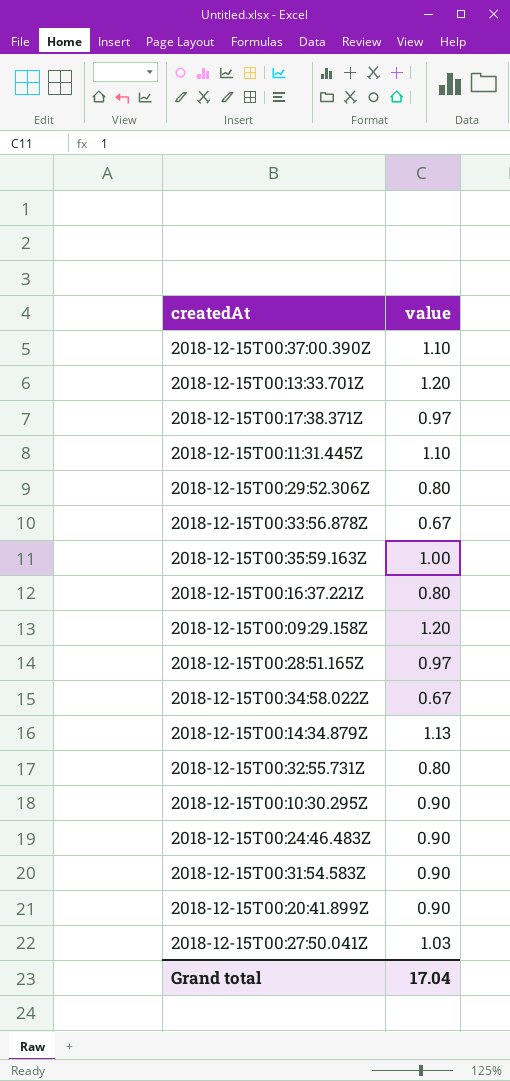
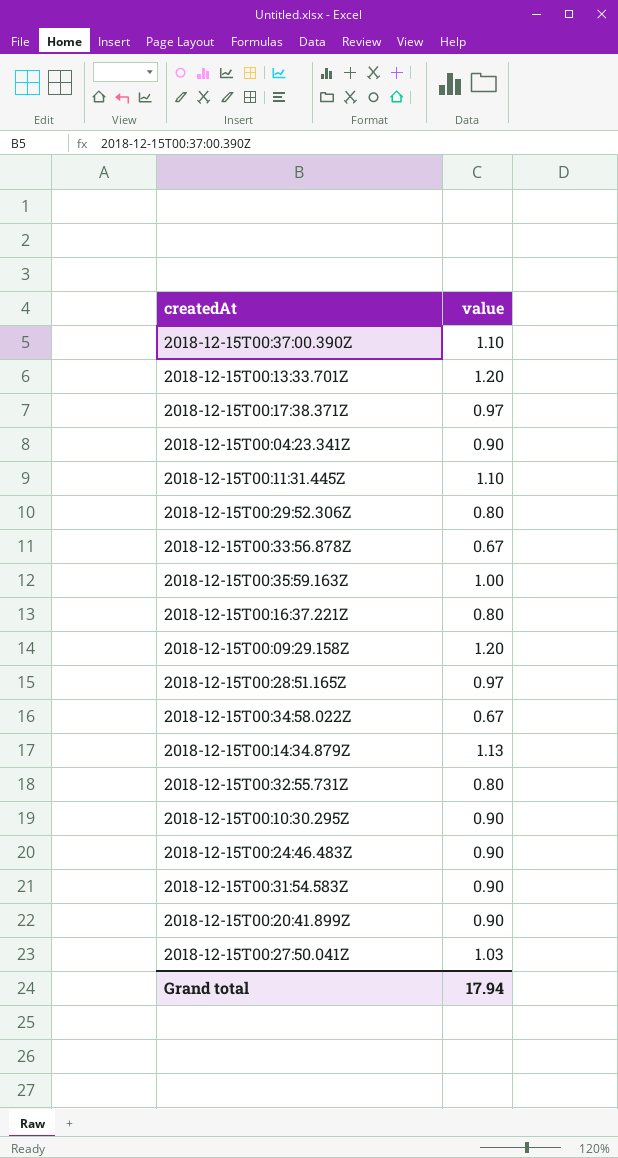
row 2018-12-15T00:04:23.341Z: none -> 0.90
Grand total | value: 17.04 -> 17.94

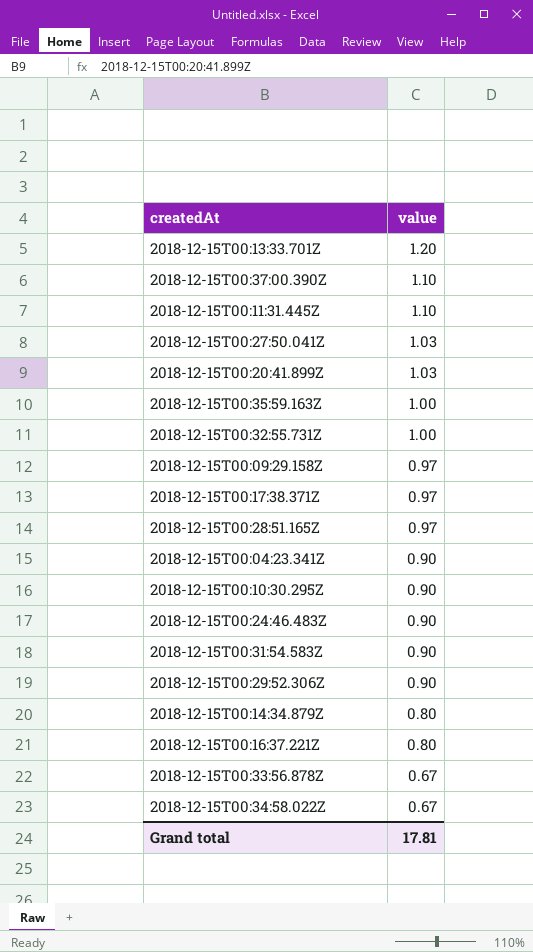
row order: none -> value descending
2018-12-15T00:20:41.899Z | value: 0.90 -> 1.03
2018-12-15T00:32:55.731Z | value: 0.80 -> 1.00
2018-12-15T00:09:29.158Z | value: 1.20 -> 0.97
2018-12-15T00:29:52.306Z | value: 0.80 -> 0.90
2018-12-15T00:14:34.879Z | value: 1.13 -> 0.80
Grand total | value: 17.94 -> 17.81

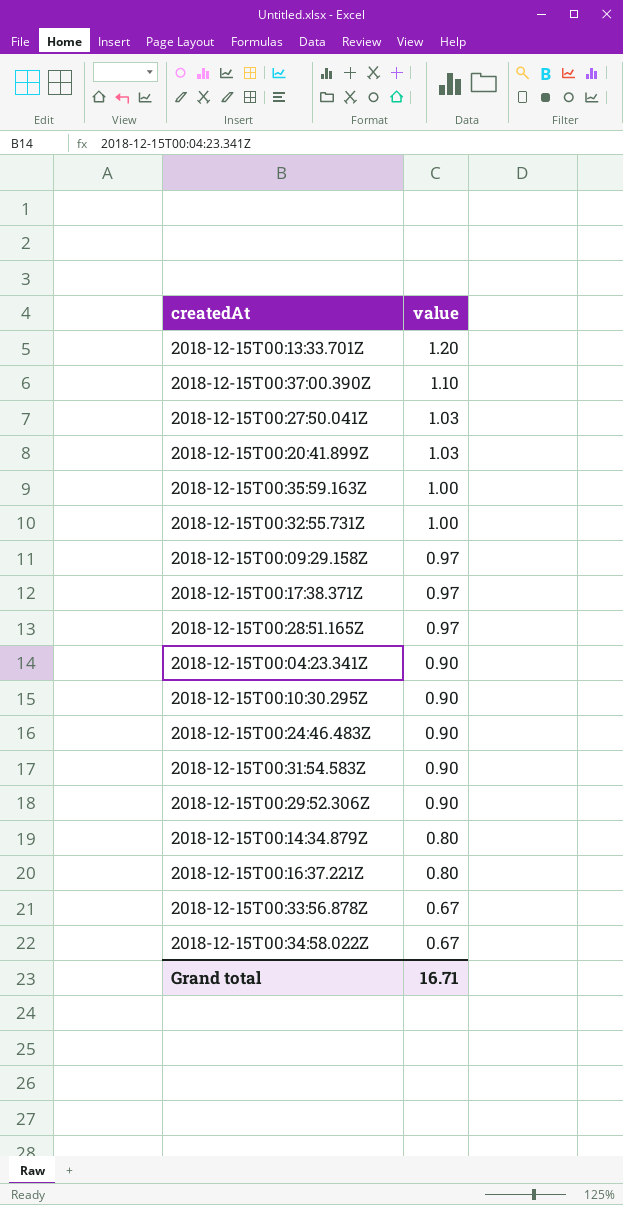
row 2018-12-15T00:11:31.445Z: 1.10 -> none
Grand total | value: 17.81 -> 16.71

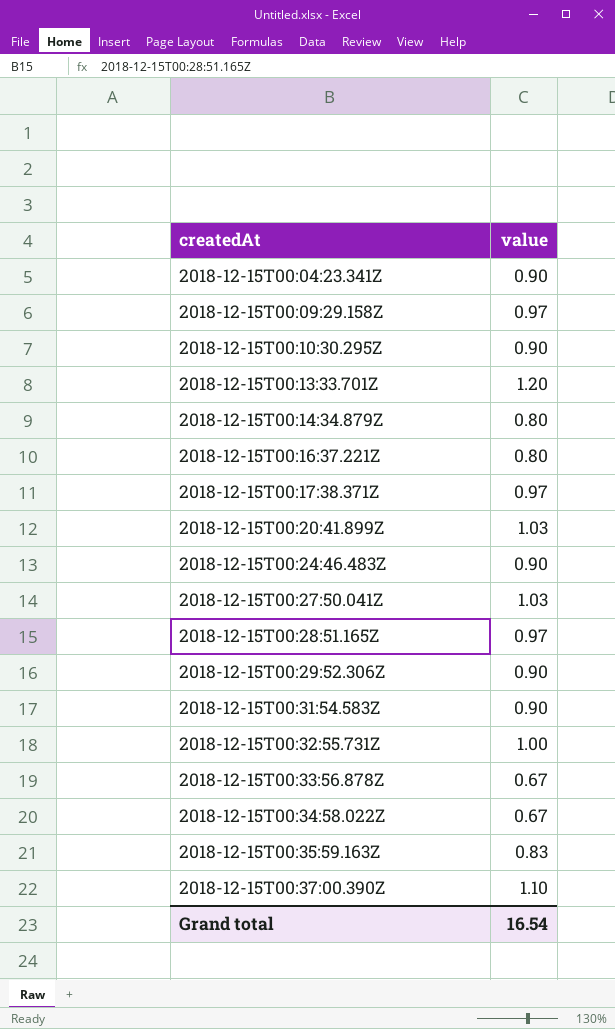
row order: value descending -> createdAt ascending
2018-12-15T00:35:59.163Z | value: 1.00 -> 0.83
Grand total | value: 16.71 -> 16.54

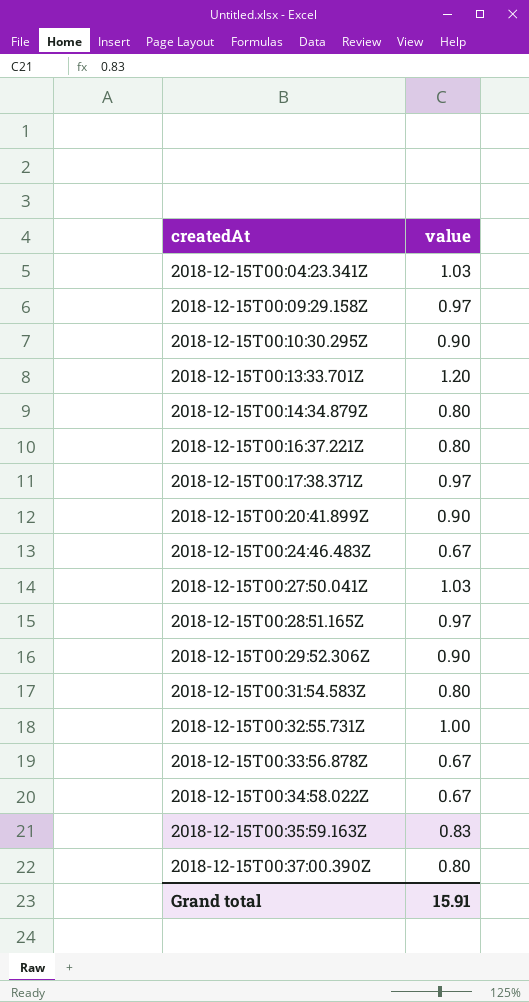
2018-12-15T00:04:23.341Z | value: 0.90 -> 1.03
2018-12-15T00:20:41.899Z | value: 1.03 -> 0.90
2018-12-15T00:24:46.483Z | value: 0.90 -> 0.67
2018-12-15T00:31:54.583Z | value: 0.90 -> 0.80
2018-12-15T00:37:00.390Z | value: 1.10 -> 0.80
Grand total | value: 16.54 -> 15.91

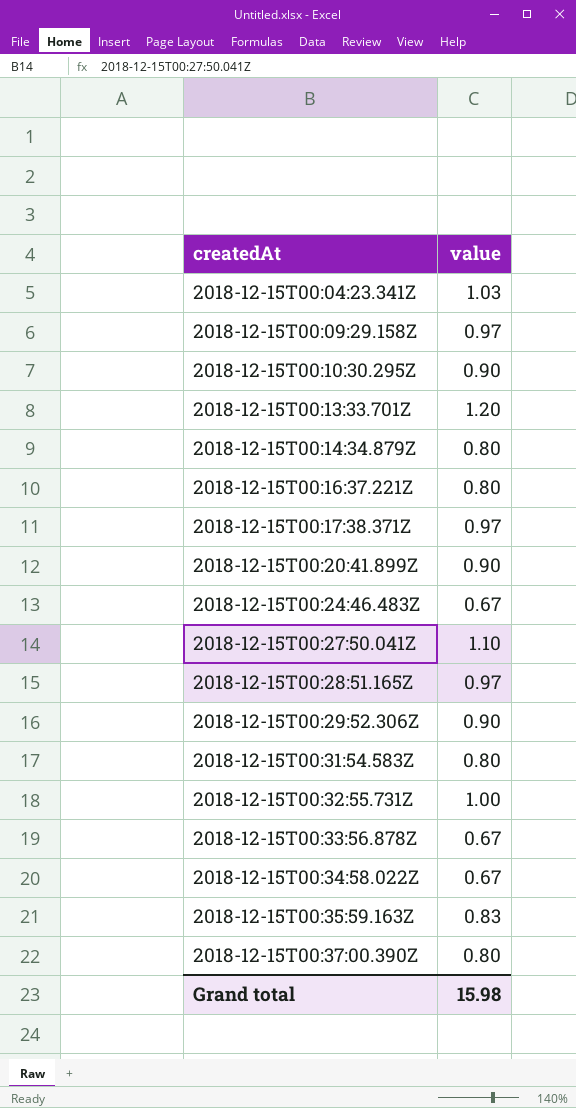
2018-12-15T00:27:50.041Z | value: 1.03 -> 1.10
Grand total | value: 15.91 -> 15.98

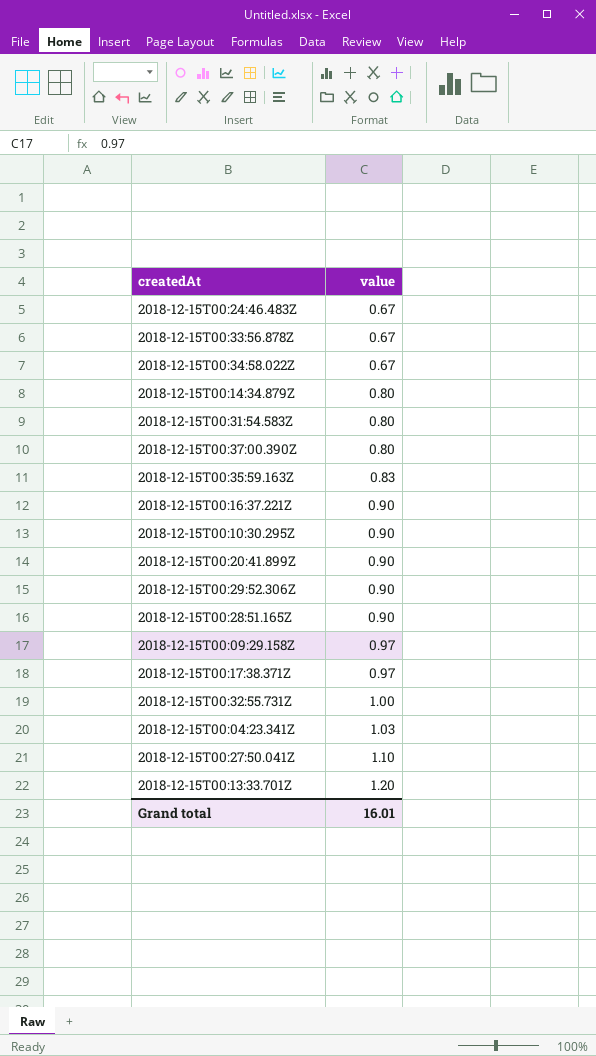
row order: createdAt ascending -> value ascending
2018-12-15T00:16:37.221Z | value: 0.80 -> 0.90
2018-12-15T00:28:51.165Z | value: 0.97 -> 0.90
Grand total | value: 15.98 -> 16.01

